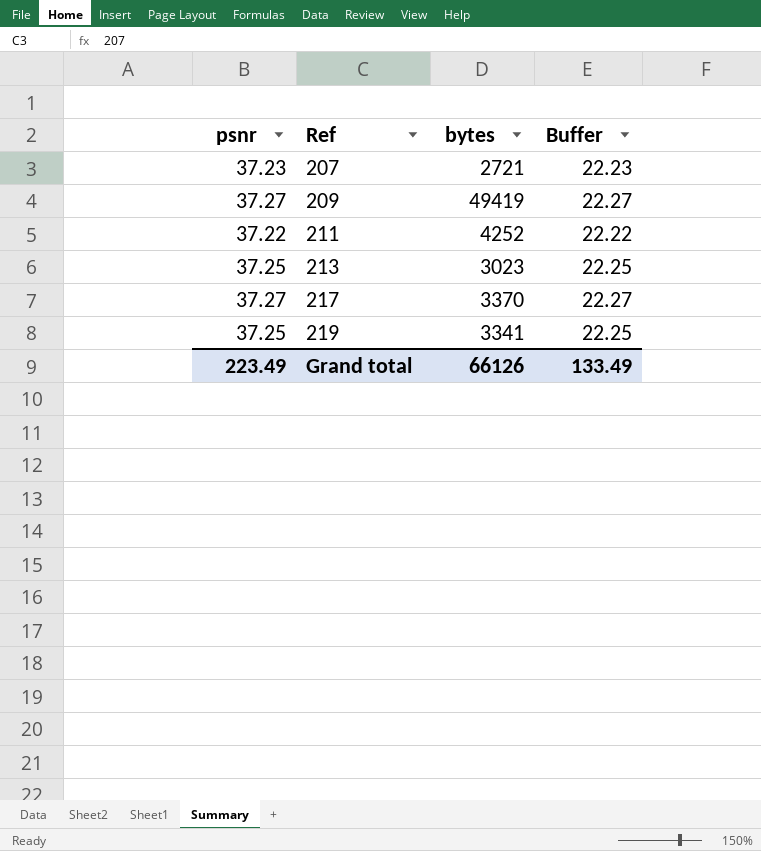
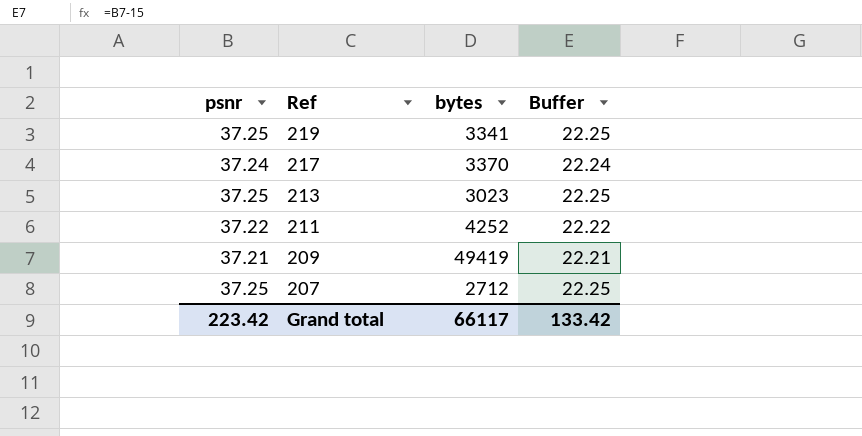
row order: Ref ascending -> Ref descending
217 | psnr: 37.27 -> 37.24
217 | Buffer: 22.27 -> 22.24
209 | psnr: 37.27 -> 37.21
209 | Buffer: 22.27 -> 22.21
207 | psnr: 37.23 -> 37.25
207 | bytes: 2721 -> 2712
207 | Buffer: 22.23 -> 22.25
Grand total | psnr: 223.49 -> 223.42
Grand total | bytes: 66126 -> 66117
Grand total | Buffer: 133.49 -> 133.42

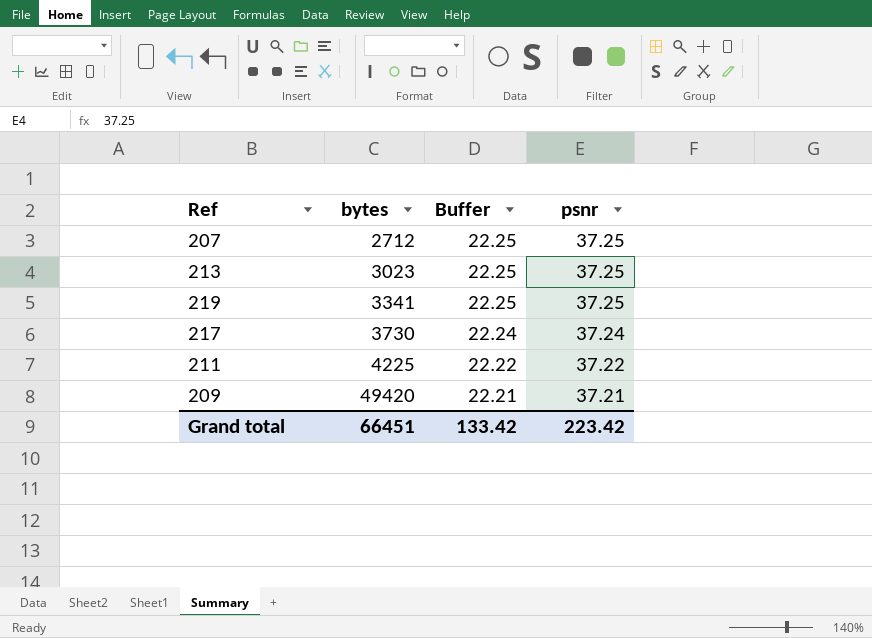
row order: Ref descending -> bytes ascending
column psnr | position: 1 -> 4
217 | bytes: 3370 -> 3730
211 | bytes: 4252 -> 4225
209 | bytes: 49419 -> 49420
Grand total | bytes: 66117 -> 66451

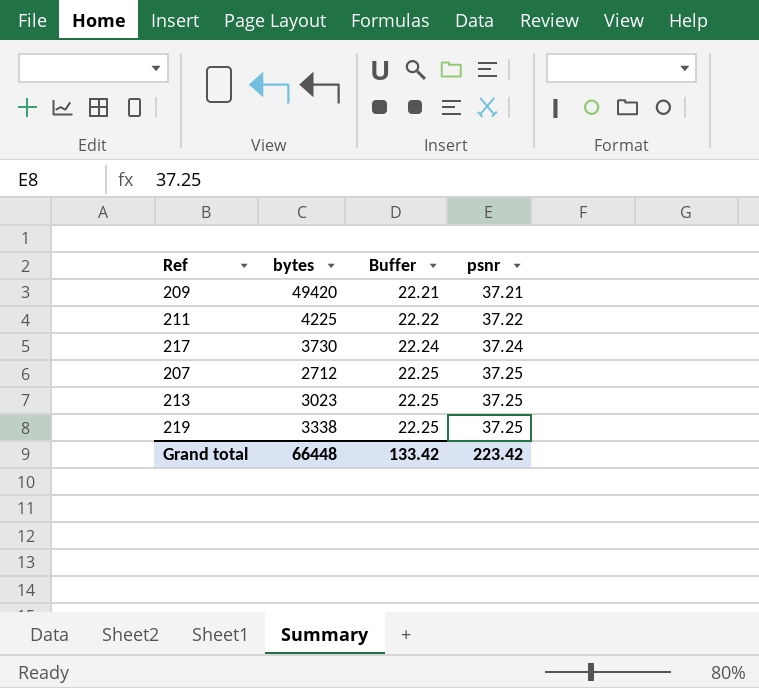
row order: bytes ascending -> Buffer ascending
219 | bytes: 3341 -> 3338
Grand total | bytes: 66451 -> 66448

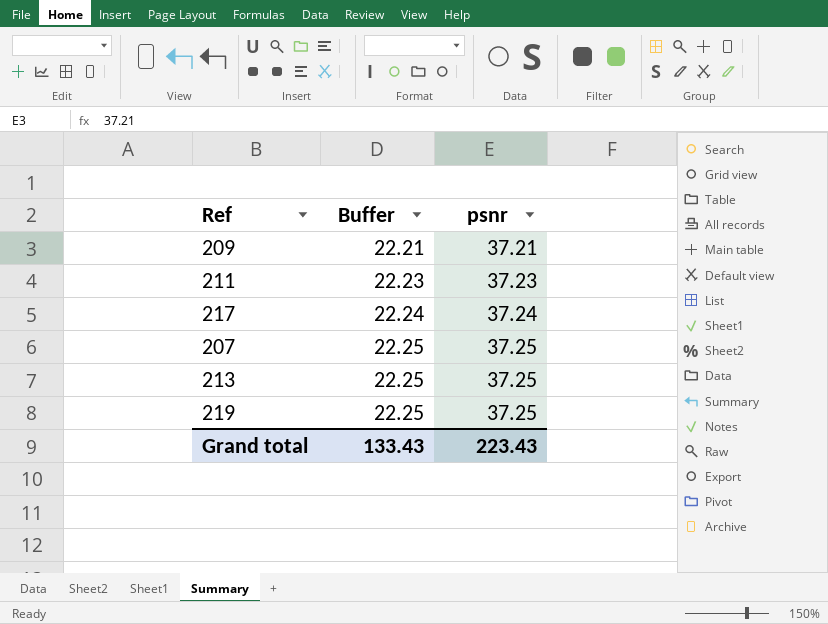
column bytes | position: 2 -> none
211 | Buffer: 22.22 -> 22.23
211 | psnr: 37.22 -> 37.23
Grand total | Buffer: 133.42 -> 133.43
Grand total | psnr: 223.42 -> 223.43

